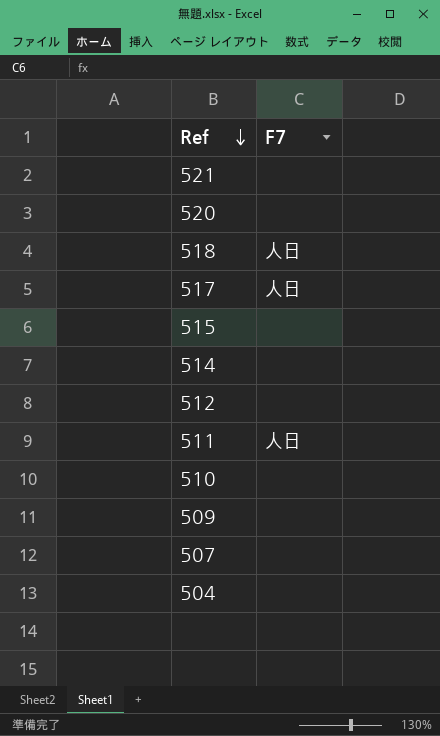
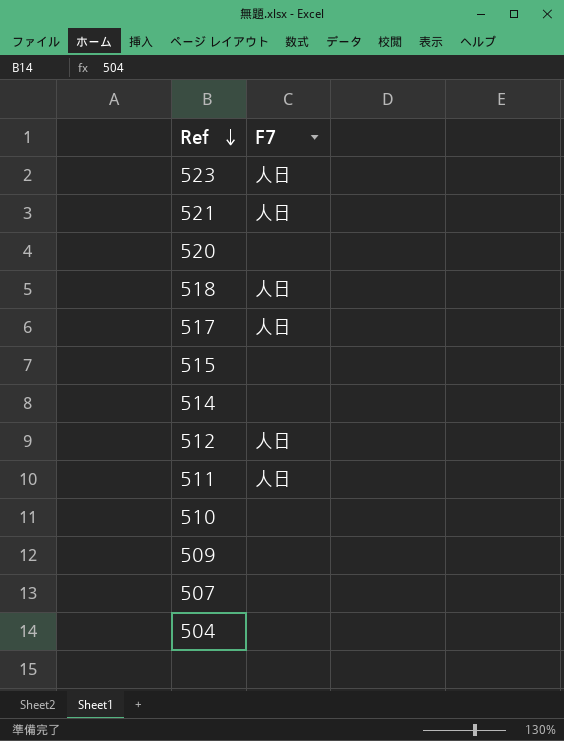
row 523: none -> 人日
521 | F7: none -> 人日
512 | F7: none -> 人日

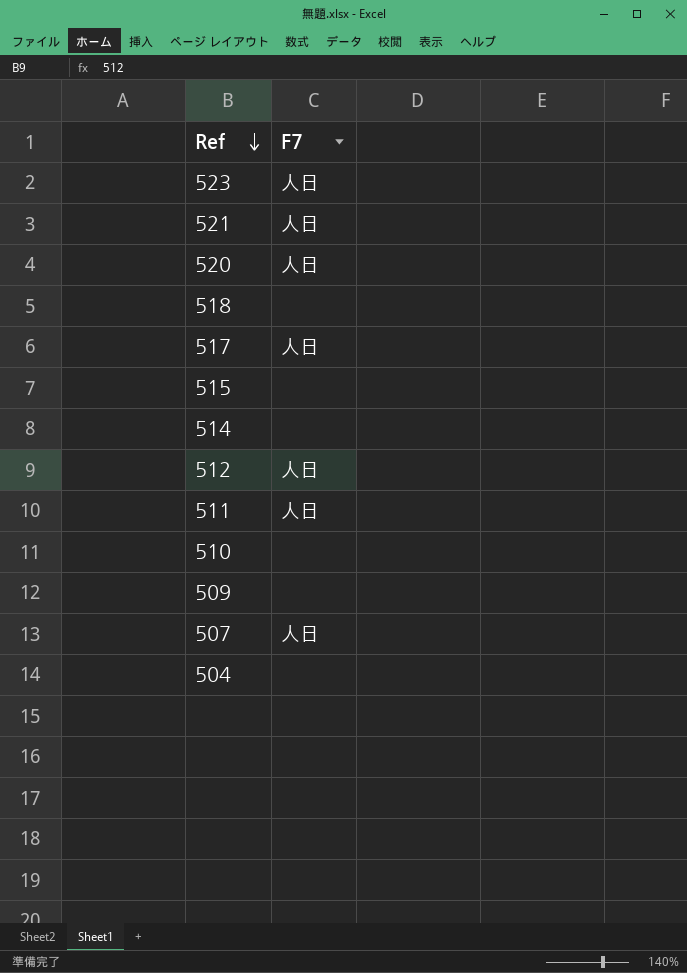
520 | F7: none -> 人日
518 | F7: 人日 -> none
507 | F7: none -> 人日

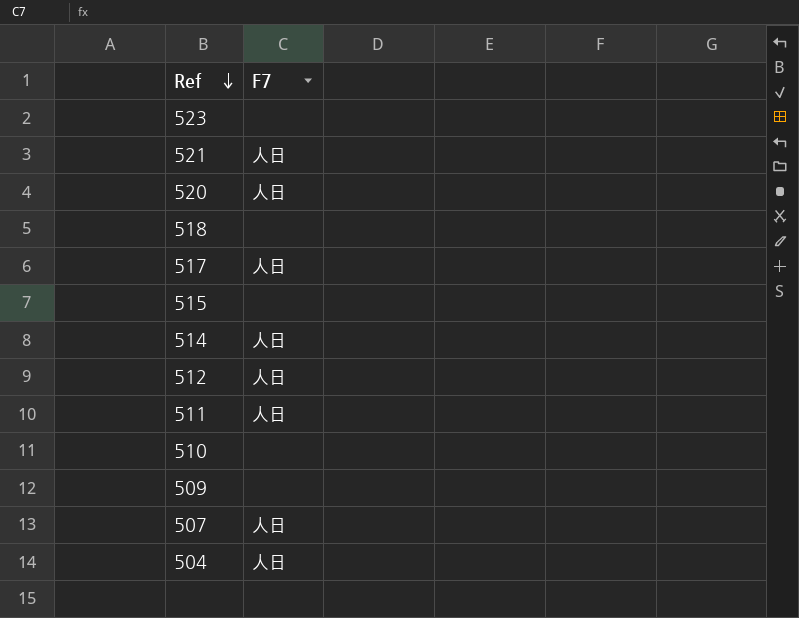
523 | F7: 人日 -> none
514 | F7: none -> 人日
504 | F7: none -> 人日

